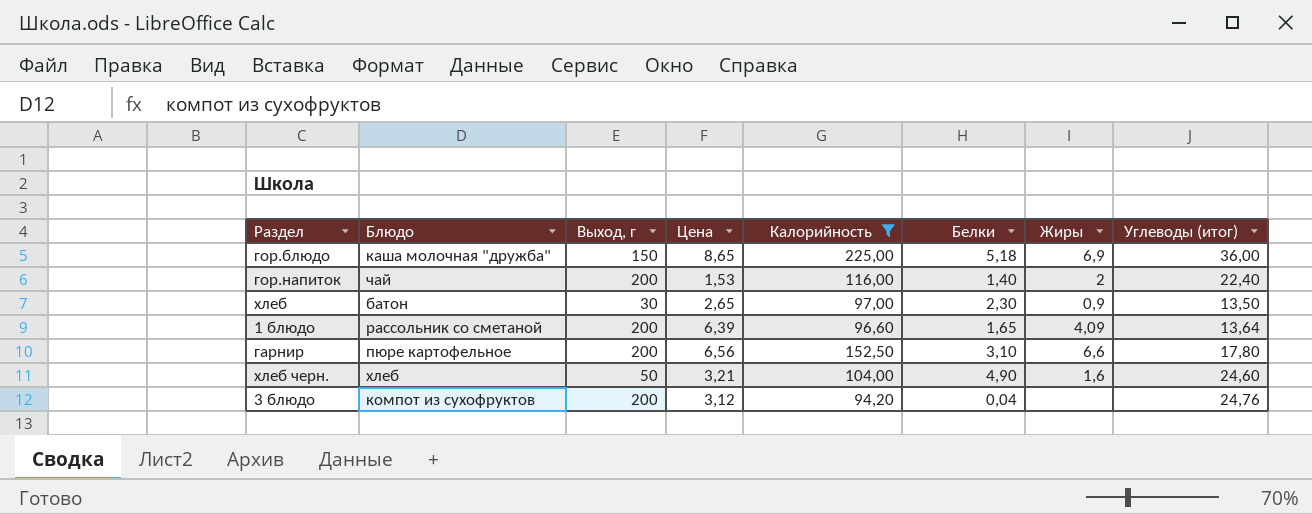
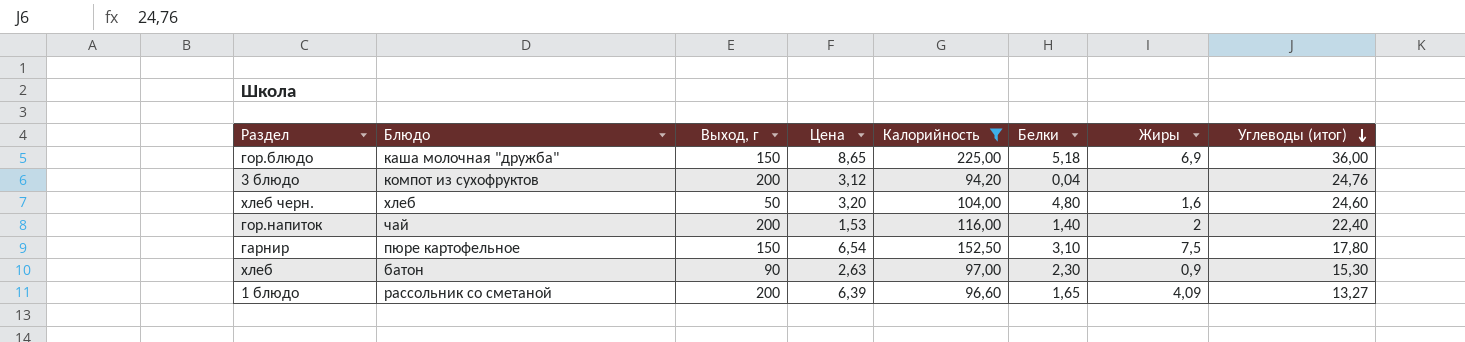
row order: none -> Углеводы (итог) descending
хлеб черн. | Цена: 3,21 -> 3,20
хлеб черн. | Белки: 4,90 -> 4,80
гарнир | Выход, г: 200 -> 150
гарнир | Цена: 6,56 -> 6,54
гарнир | Жиры: 6,6 -> 7,5
хлеб | Выход, г: 30 -> 90
хлеб | Цена: 2,65 -> 2,63
хлеб | Углеводы (итог): 13,50 -> 15,30
1 блюдо | Углеводы (итог): 13,64 -> 13,27

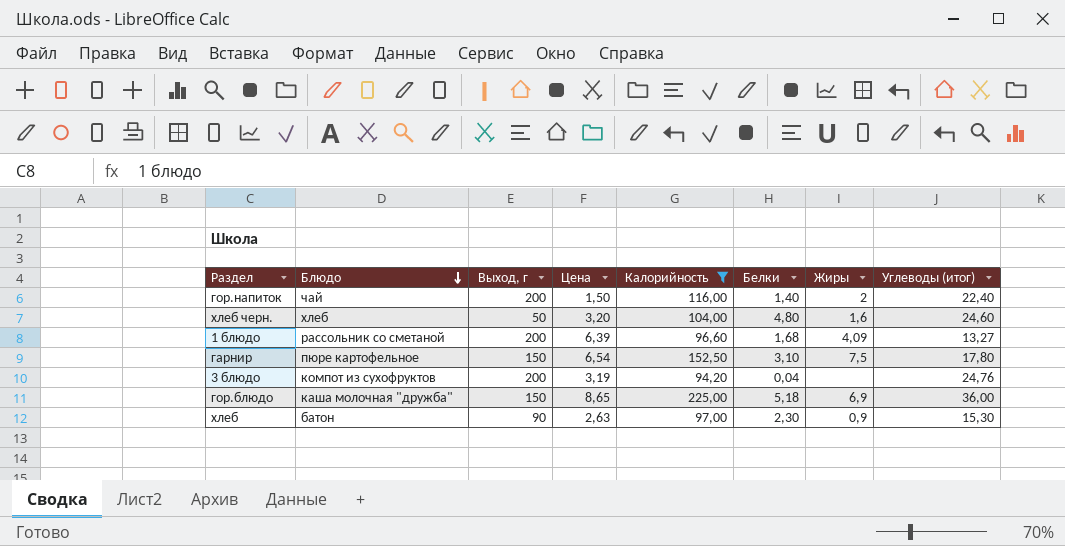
row order: Углеводы (итог) descending -> Блюдо descending
гор.напиток | Цена: 1,53 -> 1,50
1 блюдо | Белки: 1,65 -> 1,68
3 блюдо | Цена: 3,12 -> 3,19

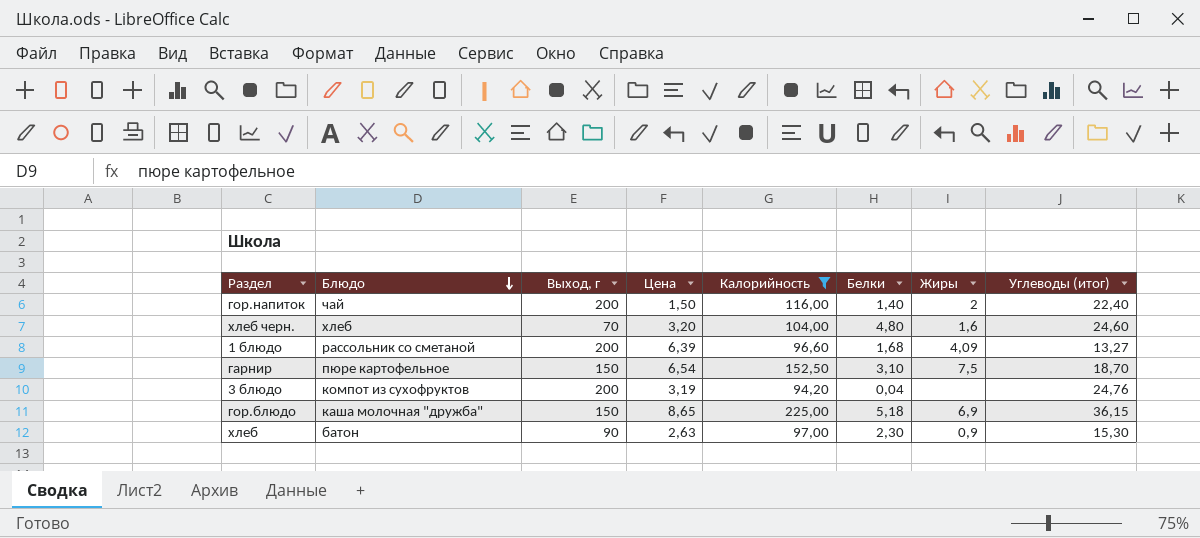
хлеб черн. | Выход, г: 50 -> 70
гарнир | Углеводы (итог): 17,80 -> 18,70
гор.блюдо | Углеводы (итог): 36,00 -> 36,15

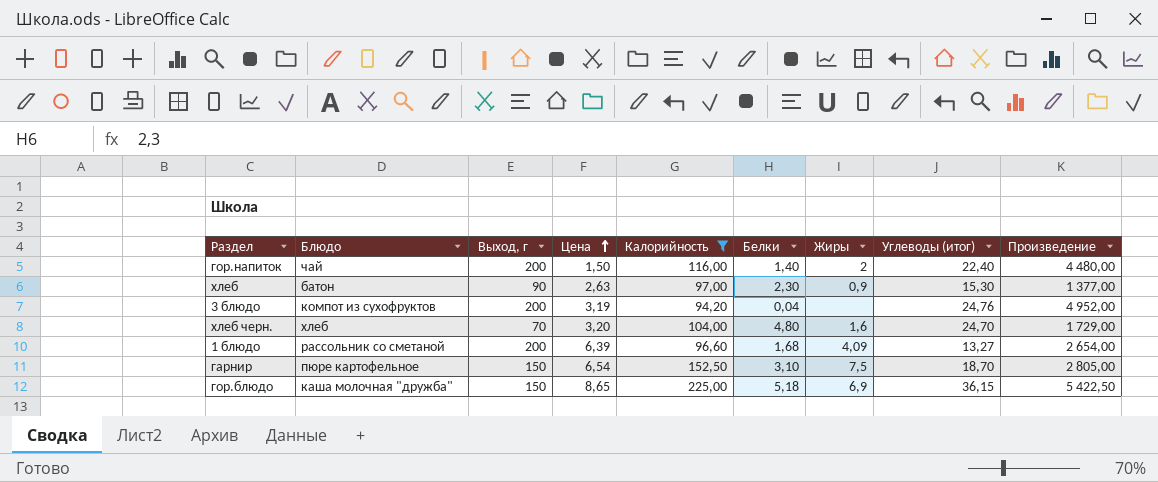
row order: Блюдо descending -> Цена ascending
column Произведение | formula: none -> [Выход, г] * [Углеводы (итог)]
хлеб черн. | Углеводы (итог): 24,60 -> 24,70

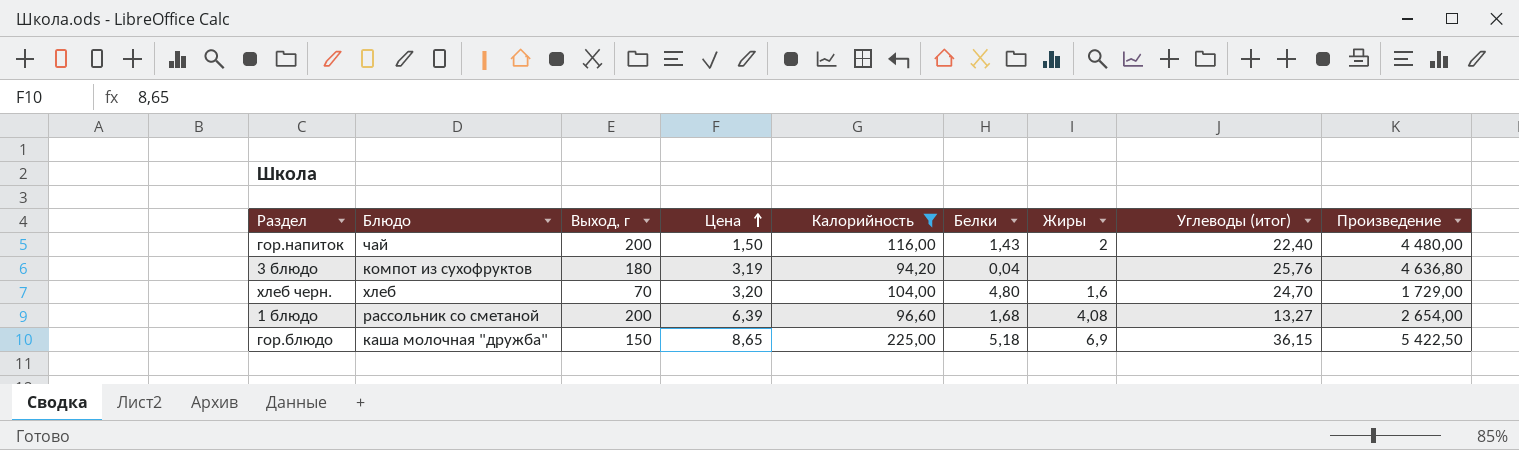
row хлеб: батон | 90 | 2,63 | 97,00 | 2,30 | 0,9 | 15,30 | 1 377,00 -> none
row гарнир: пюре картофельное | 150 | 6,54 | 152,50 | 3,10 | 7,5 | 18,70 | 2 805,00 -> none
гор.напиток | Белки: 1,40 -> 1,43
3 блюдо | Выход, г: 200 -> 180
3 блюдо | Углеводы (итог): 24,76 -> 25,76
3 блюдо | Произведение: 4 952,00 -> 4 636,80
1 блюдо | Жиры: 4,09 -> 4,08

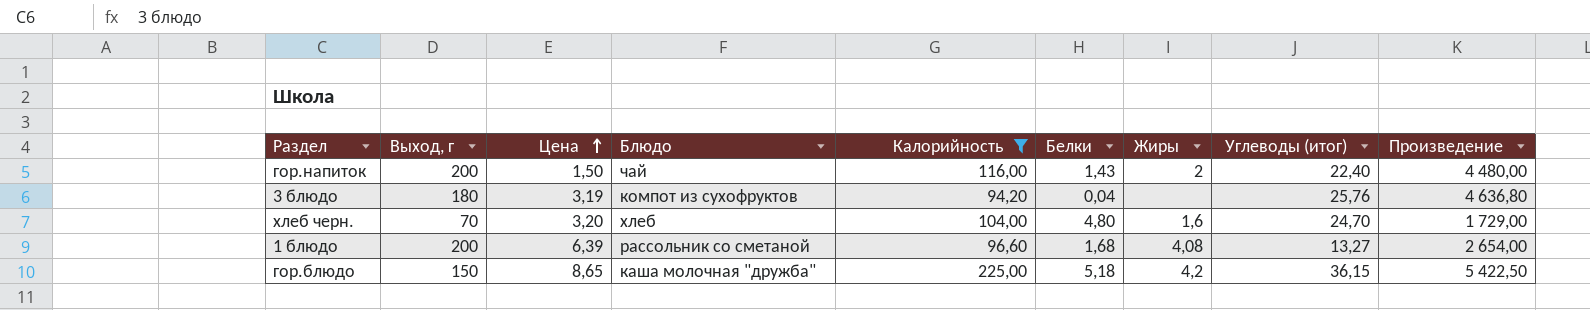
column Блюдо | position: 2 -> 4
гор.блюдо | Жиры: 6,9 -> 4,2

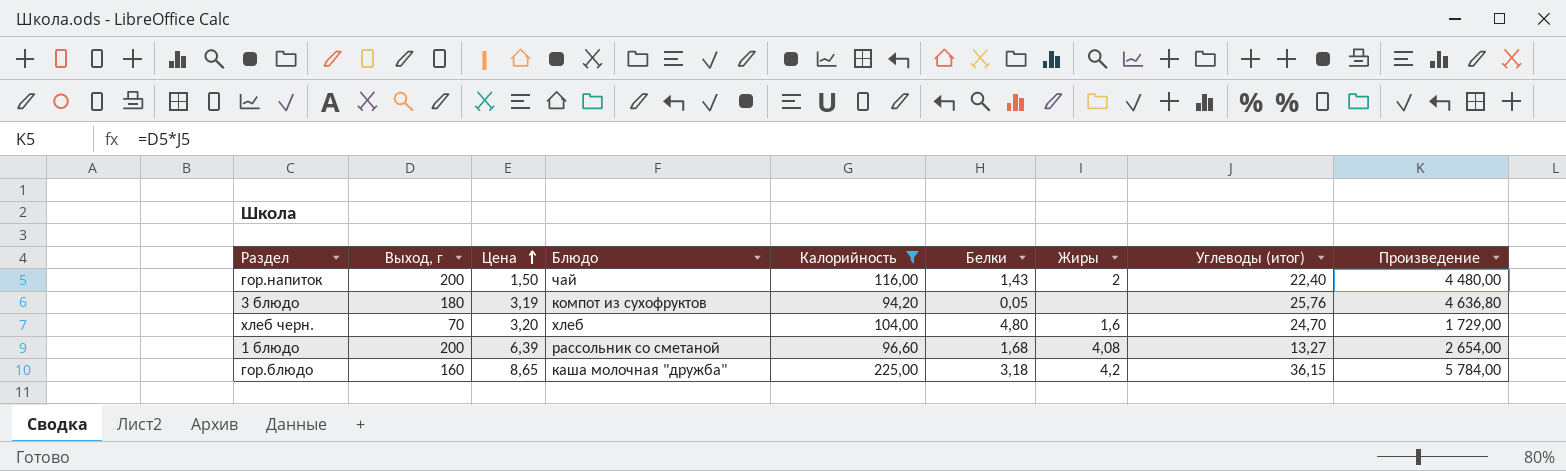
3 блюдо | Белки: 0,04 -> 0,05
гор.блюдо | Выход, г: 150 -> 160
гор.блюдо | Белки: 5,18 -> 3,18
гор.блюдо | Произведение: 5 422,50 -> 5 784,00

